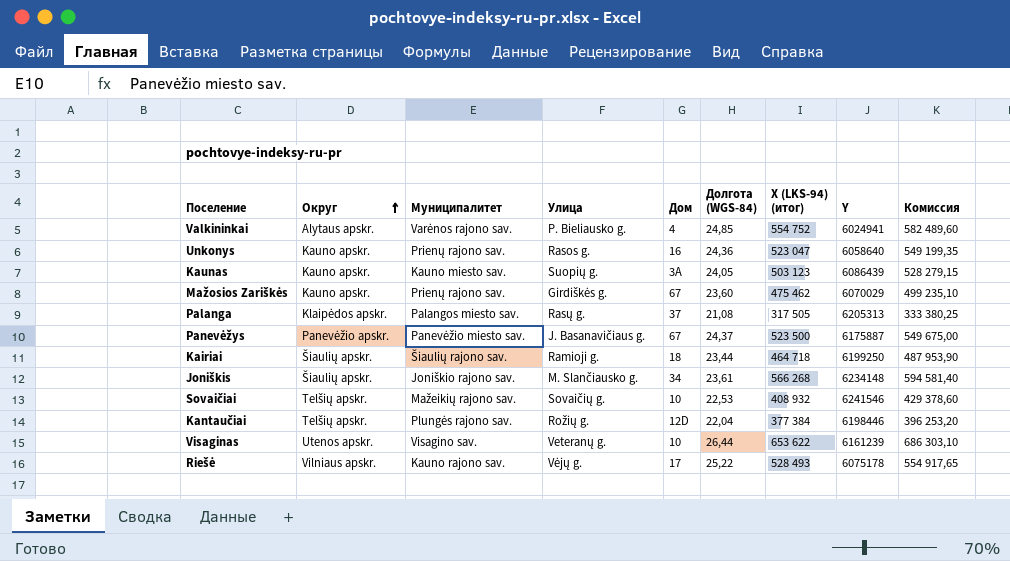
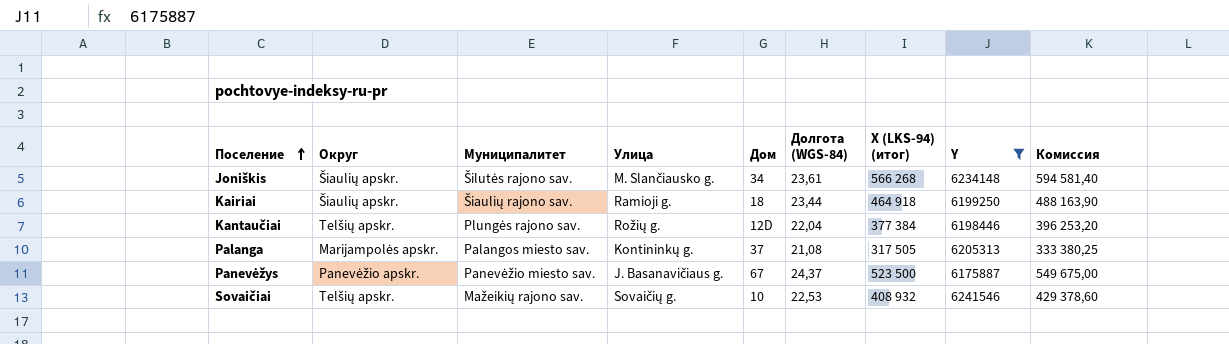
filter: none -> Y >= 6175887
row order: Округ ascending -> Поселение ascending
Joniškis | Муниципалитет: Joniškio rajono sav. -> Šilutės rajono sav.
Kairiai | X (LKS-94) (итог): 464 718 -> 464 918
Kairiai | Комиссия: 487 953,90 -> 488 163,90
Palanga | Округ: Klaipėdos apskr. -> Marijampolės apskr.
Palanga | Улица: Rasų g. -> Kontininkų g.

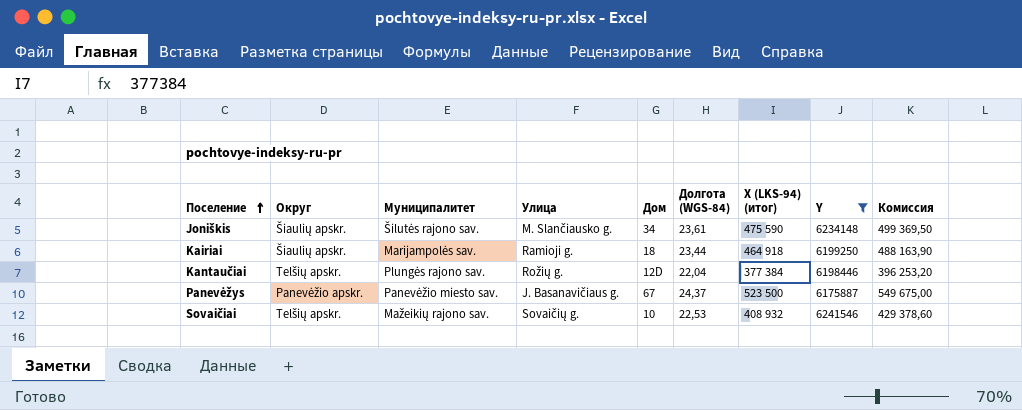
row Palanga: Marijampolės apskr. | Palangos miesto sav. | Kontininkų g. | 37 | 21,08 | 317 505 | 6205313 | 333 380,25 -> none
Joniškis | X (LKS-94) (итог): 566 268 -> 475 590
Joniškis | Комиссия: 594 581,40 -> 499 369,50
Kairiai | Муниципалитет: Šiaulių rajono sav. -> Marijampolės sav.

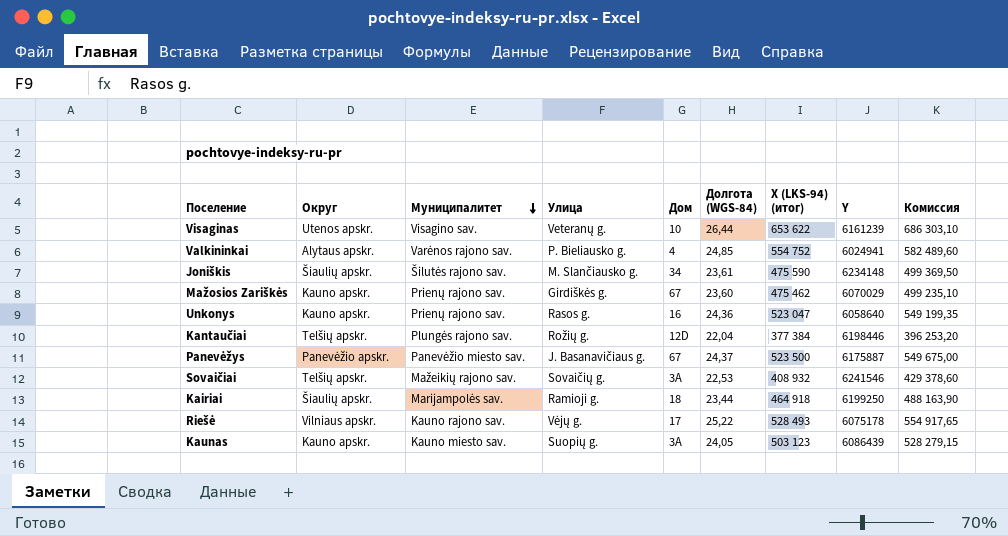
filter: Y >= 6175887 -> none
row order: Поселение ascending -> Муниципалитет descending
Sovaičiai | Дом: 10 -> 3A

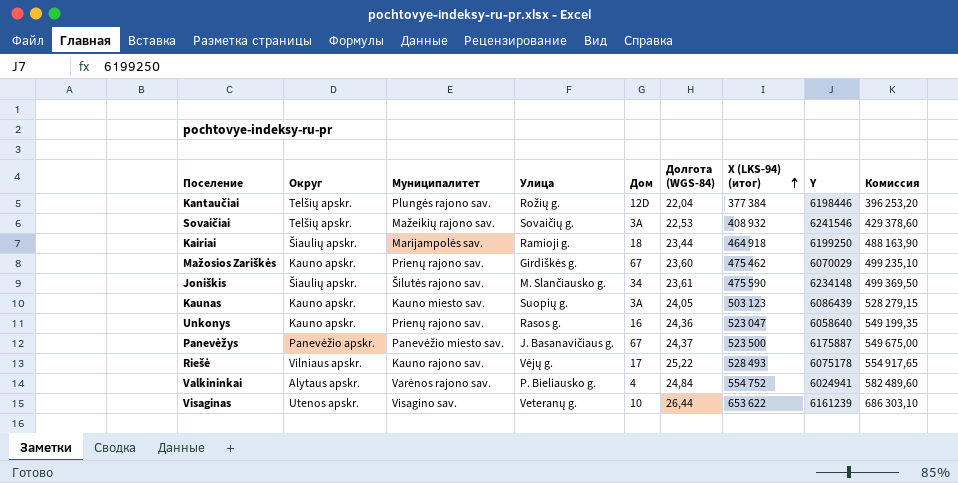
row order: Муниципалитет descending -> X (LKS-94) (итог) ascending
Valkininkai | Долгота (WGS-84): 24,85 -> 24,84

